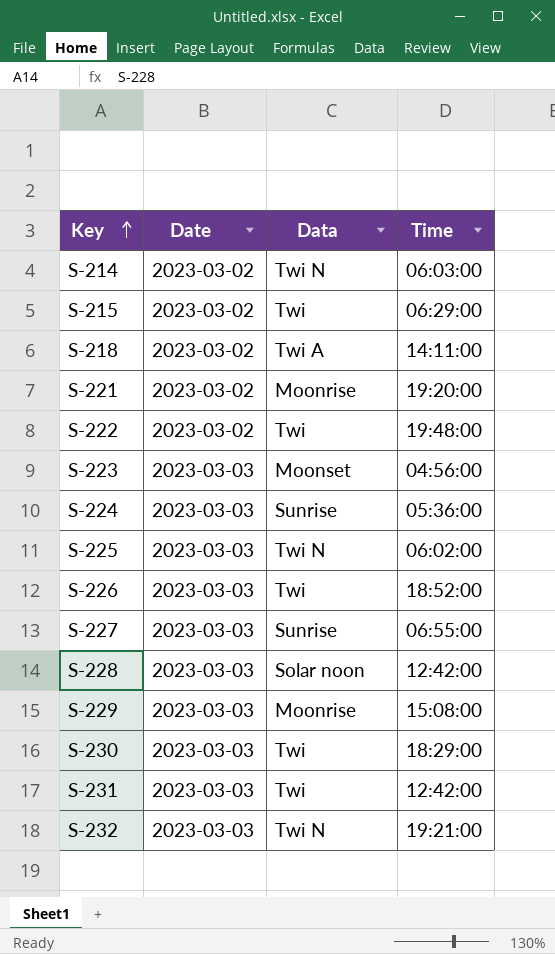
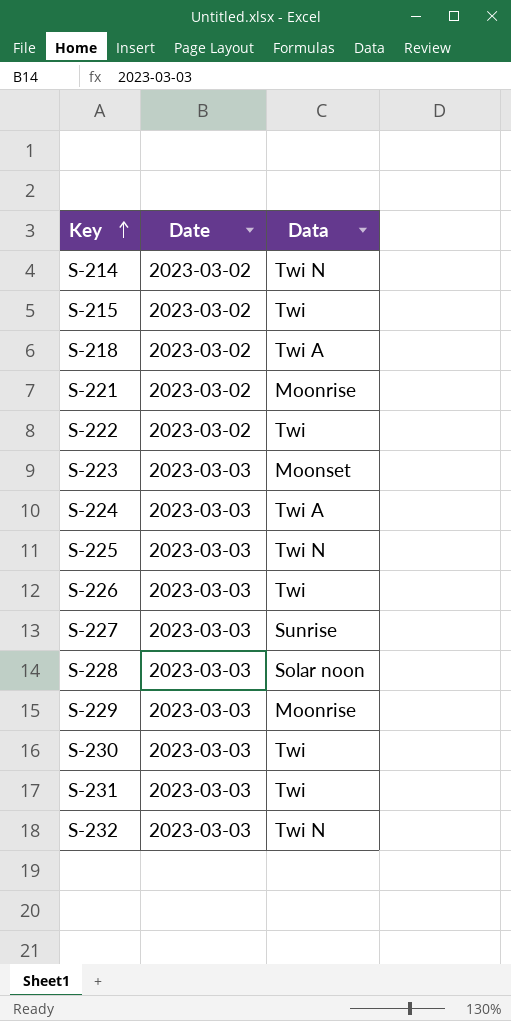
column Time | position: 4 -> none
S-224 | Data: Sunrise -> Twi A

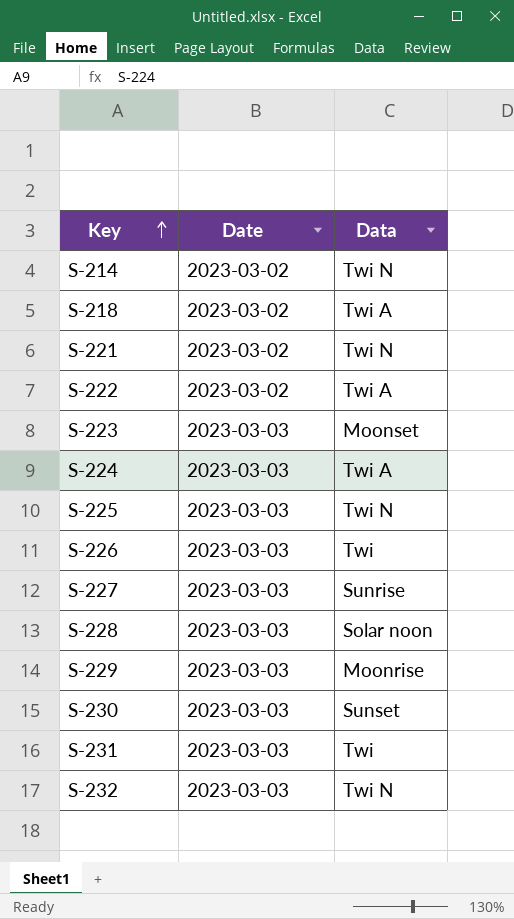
row S-215: 2023-03-02 | Twi -> none
S-221 | Data: Moonrise -> Twi N
S-222 | Data: Twi -> Twi A
S-230 | Data: Twi -> Sunset

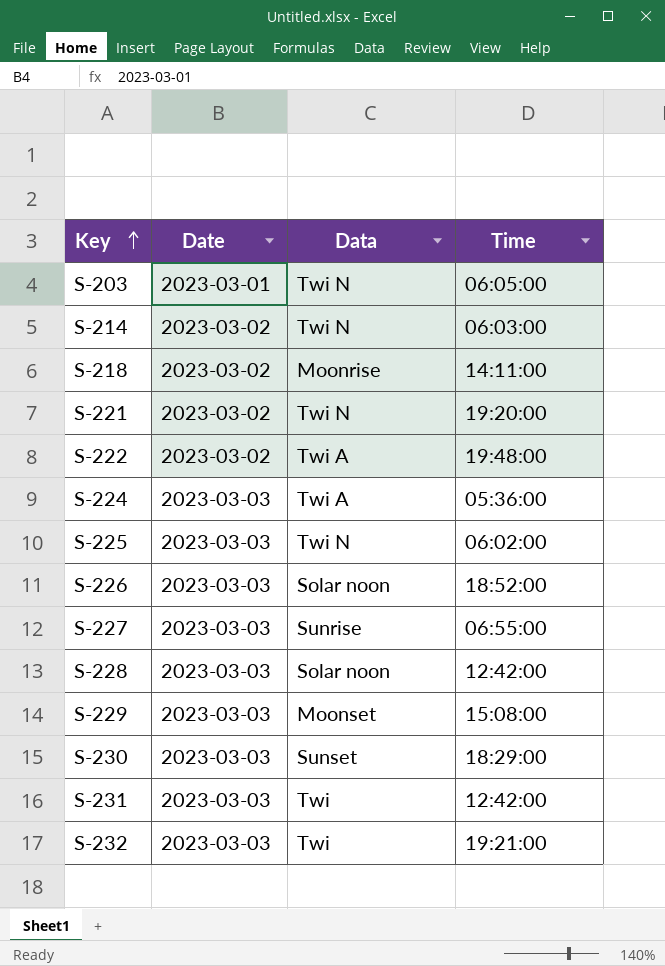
column Time | position: none -> 4
row S-223: 2023-03-03 | Moonset -> none
row S-203: none -> 2023-03-01 | Twi N | 06:05:00
S-218 | Data: Twi A -> Moonrise
S-226 | Data: Twi -> Solar noon
S-229 | Data: Moonrise -> Moonset
S-232 | Data: Twi N -> Twi

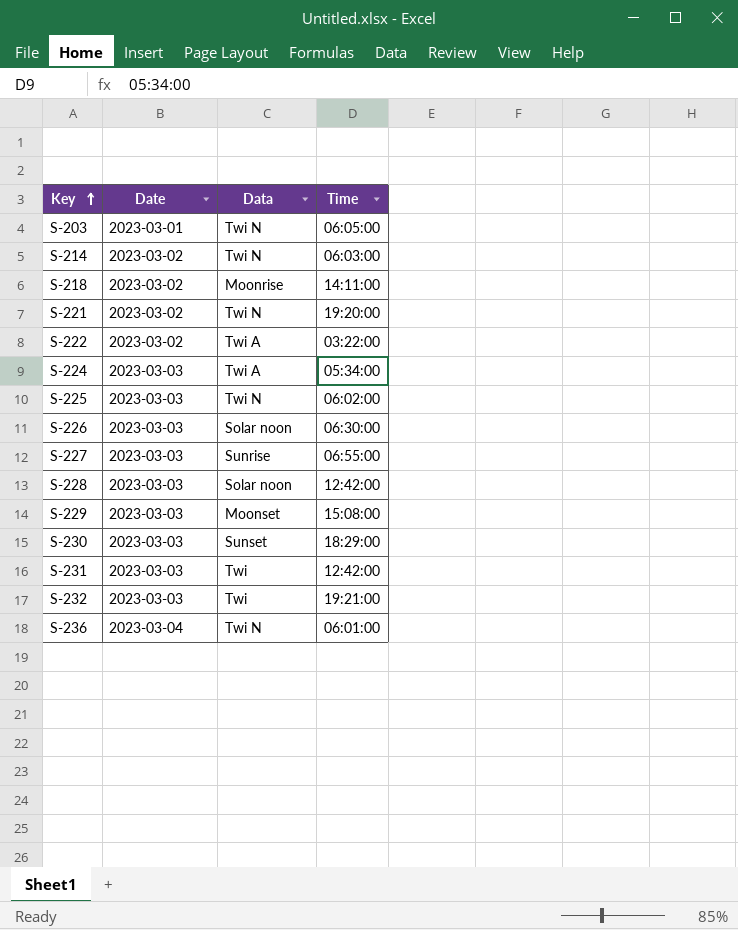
S-222 | Time: 19:48:00 -> 03:22:00
S-224 | Time: 05:36:00 -> 05:34:00
S-226 | Time: 18:52:00 -> 06:30:00
row S-236: none -> 2023-03-04 | Twi N | 06:01:00

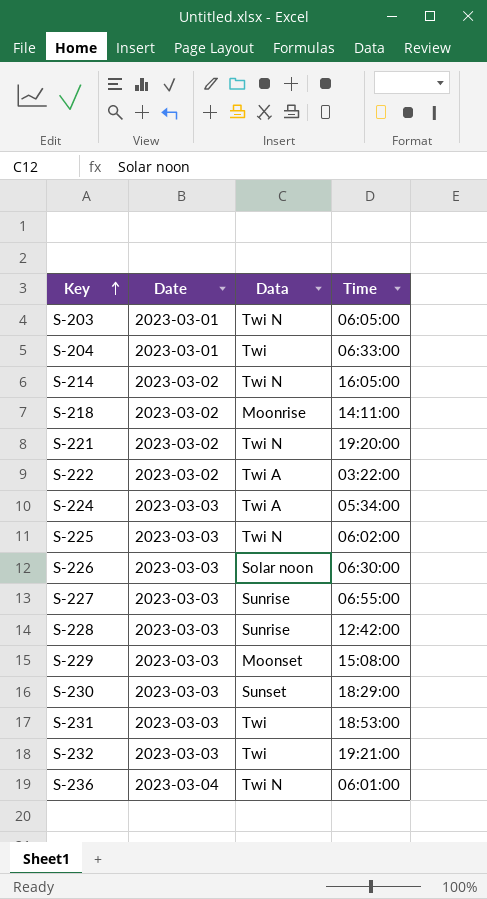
row S-204: none -> 2023-03-01 | Twi | 06:33:00
S-214 | Time: 06:03:00 -> 16:05:00
S-228 | Data: Solar noon -> Sunrise
S-231 | Time: 12:42:00 -> 18:53:00

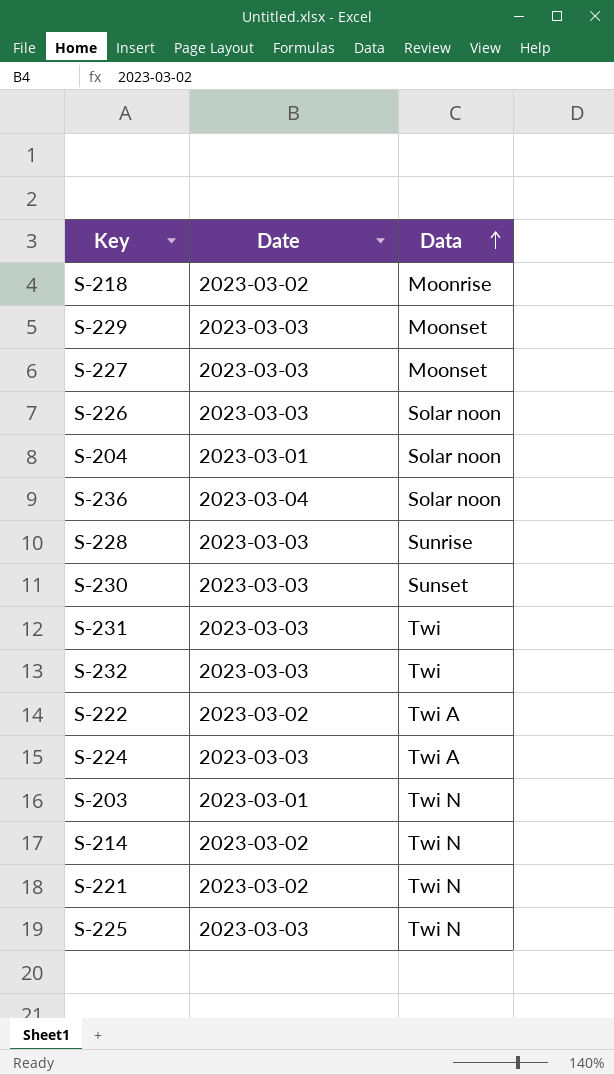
row order: Key ascending -> Data ascending
column Time | position: 4 -> none
S-227 | Data: Sunrise -> Moonset
S-204 | Data: Twi -> Solar noon
S-236 | Data: Twi N -> Solar noon

